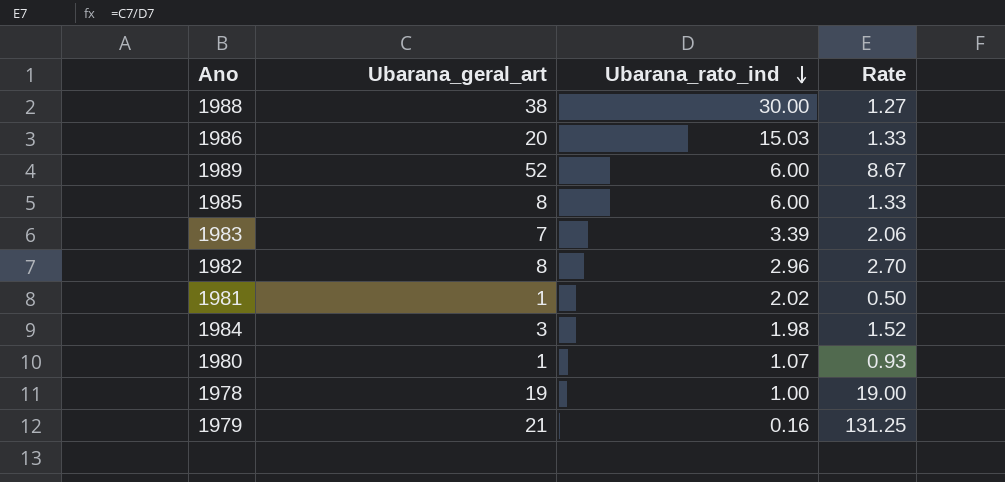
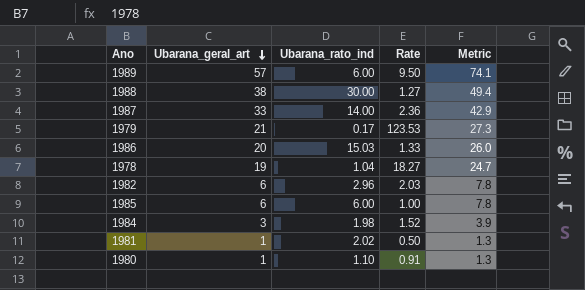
row order: Ubarana_rato_ind descending -> Ubarana_geral_art descending
column Metric | formula: none -> [Ubarana_geral_art] * 1.3
row 1983: 7 | 3.39 | 2.06 -> none
1989 | Ubarana_geral_art: 52 -> 57
1989 | Rate: 8.67 -> 9.50
row 1987: none -> 33 | 14.00 | 2.36 | 42.9
1979 | Ubarana_rato_ind: 0.16 -> 0.17
1979 | Rate: 131.25 -> 123.53
1978 | Ubarana_rato_ind: 1.00 -> 1.04
1978 | Rate: 19.00 -> 18.27
1982 | Ubarana_geral_art: 8 -> 6
1982 | Rate: 2.70 -> 2.03
1985 | Ubarana_geral_art: 8 -> 6
1985 | Rate: 1.33 -> 1.00
1980 | Ubarana_rato_ind: 1.07 -> 1.10
1980 | Rate: 0.93 -> 0.91

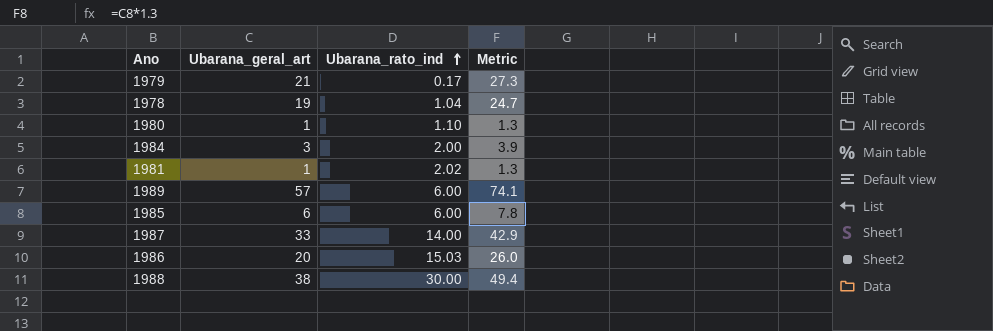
row order: Ubarana_geral_art descending -> Ubarana_rato_ind ascending
column Rate | formula: [Ubarana_geral_art] / [Ubarana_rato_ind] -> none
row 1982: 6 | 2.96 | 2.03 | 7.8 -> none
1984 | Ubarana_rato_ind: 1.98 -> 2.00

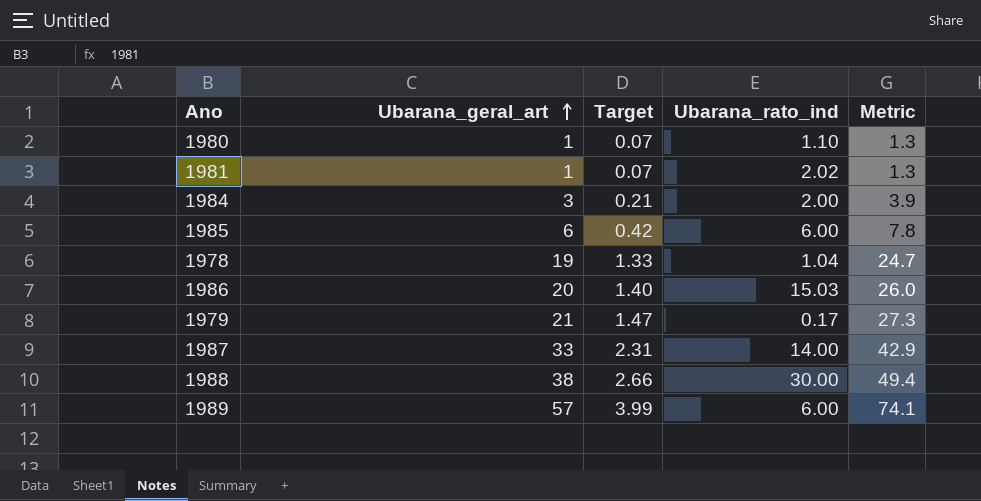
row order: Ubarana_rato_ind ascending -> Ubarana_geral_art ascending
column Target | formula: none -> [Ubarana_geral_art] * 0.07

